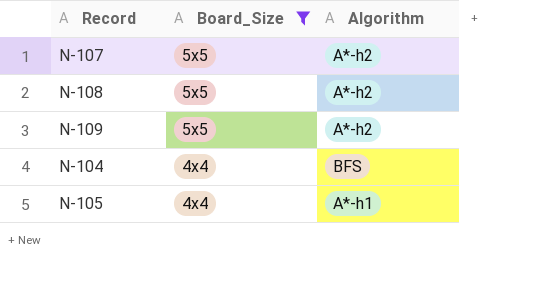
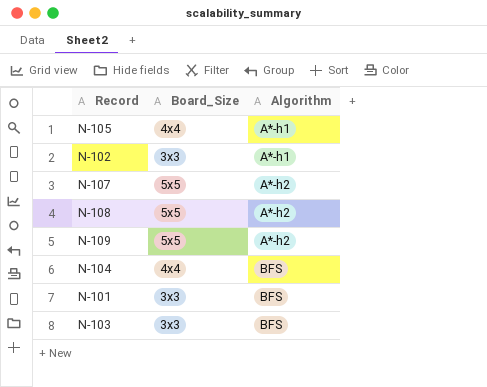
filter: Board_Size != 3x3 -> none
row order: Board_Size descending -> Algorithm ascending

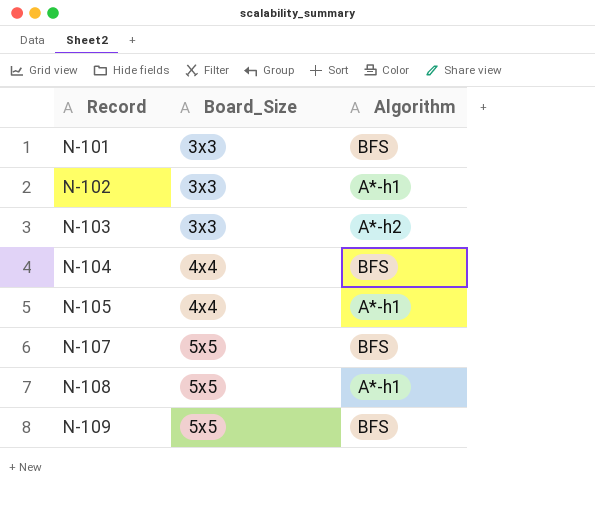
row order: Algorithm ascending -> Record ascending
N-103 | Algorithm: BFS -> A*-h2
N-107 | Algorithm: A*-h2 -> BFS
N-108 | Algorithm: A*-h2 -> A*-h1
N-109 | Algorithm: A*-h2 -> BFS

